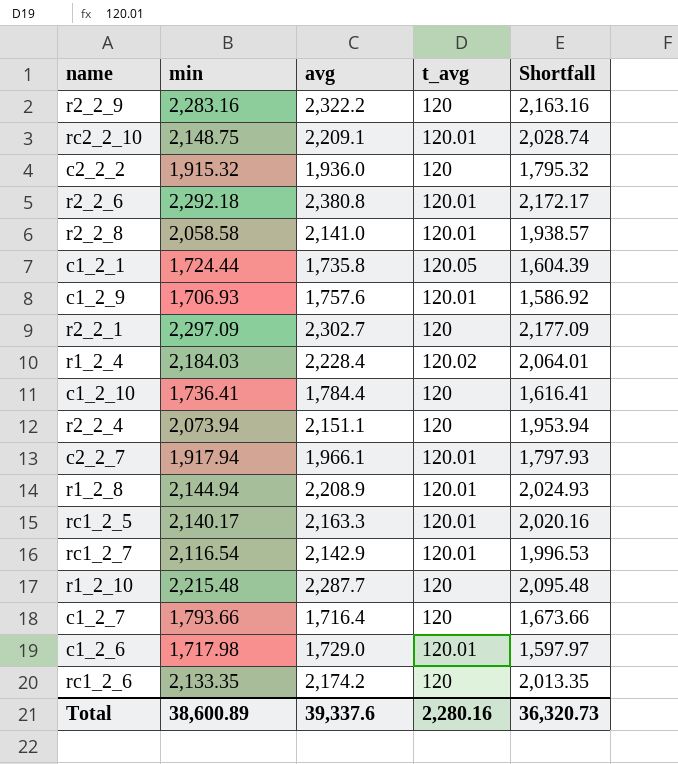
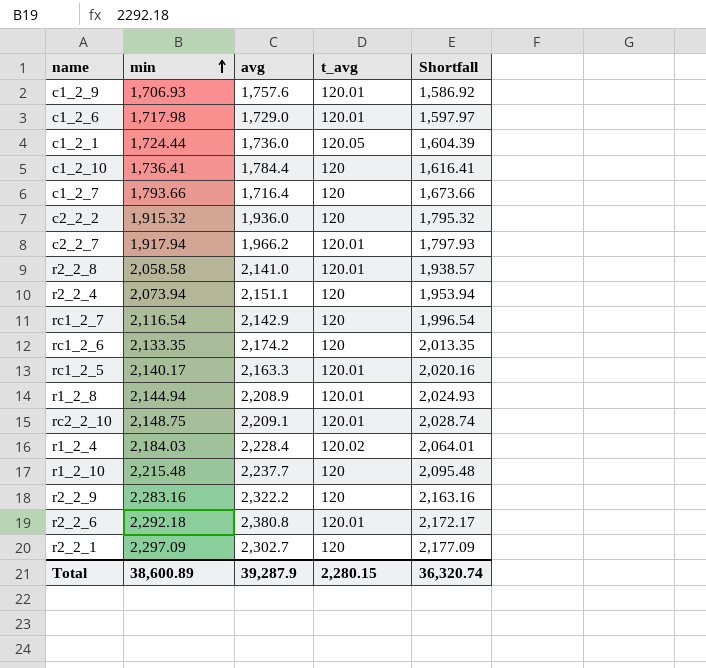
row order: none -> min ascending
c1_2_1 | avg: 1,735.8 -> 1,736.0
c2_2_7 | avg: 1,966.1 -> 1,966.2
rc1_2_7 | t_avg: 120.01 -> 120
rc1_2_7 | Shortfall: 1,996.53 -> 1,996.54
r1_2_10 | avg: 2,287.7 -> 2,237.7
Total | avg: 39,337.6 -> 39,287.9
Total | t_avg: 2,280.16 -> 2,280.15
Total | Shortfall: 36,320.73 -> 36,320.74

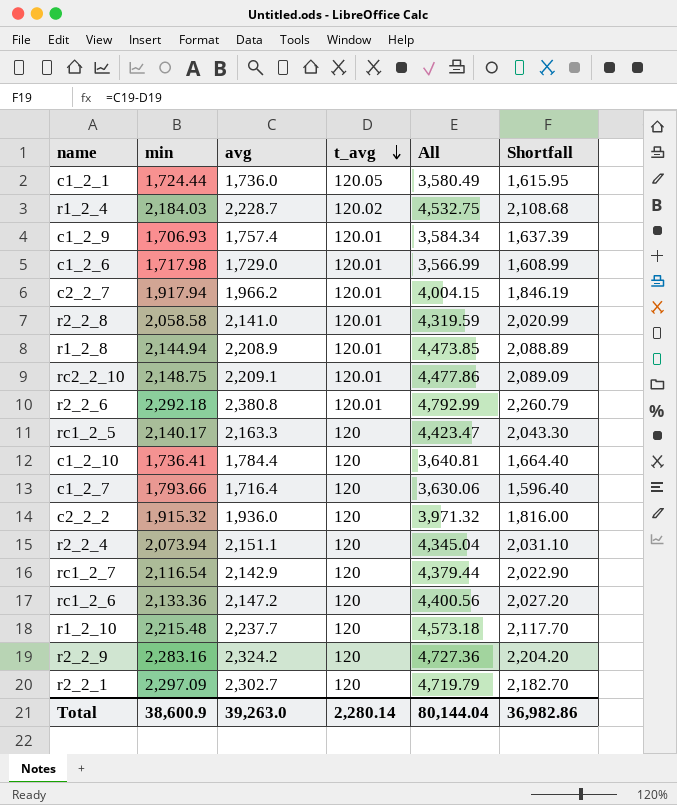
row order: min ascending -> t_avg descending
column All | formula: none -> [min] + [avg] + [t_avg]
column Shortfall | formula: [min] - [t_avg] -> [avg] - [t_avg]
r1_2_4 | avg: 2,228.4 -> 2,228.7
c1_2_9 | avg: 1,757.6 -> 1,757.4
rc1_2_5 | t_avg: 120.01 -> 120
rc1_2_6 | min: 2,133.35 -> 2,133.36
rc1_2_6 | avg: 2,174.2 -> 2,147.2
r2_2_9 | avg: 2,322.2 -> 2,324.2
Total | min: 38,600.89 -> 38,600.9
Total | avg: 39,287.9 -> 39,263.0
Total | t_avg: 2,280.15 -> 2,280.14
Total | Shortfall: 36,320.74 -> 36,982.86

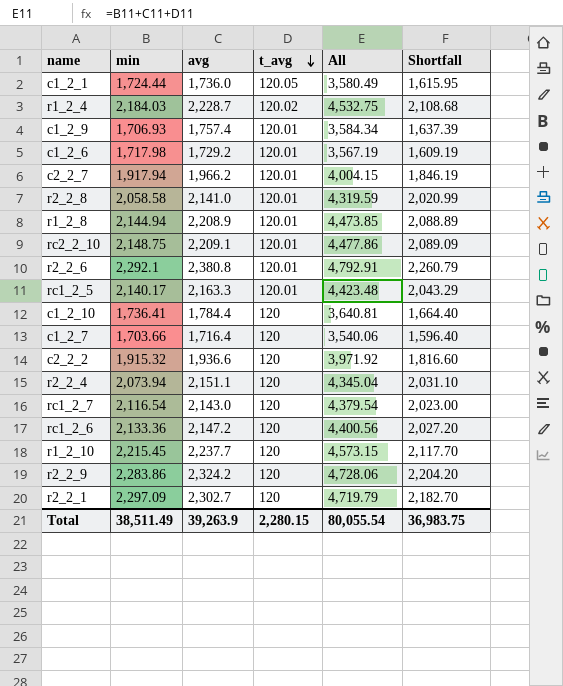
c1_2_6 | avg: 1,729.0 -> 1,729.2
c1_2_6 | All: 3,566.99 -> 3,567.19
c1_2_6 | Shortfall: 1,608.99 -> 1,609.19
r2_2_6 | min: 2,292.18 -> 2,292.1
r2_2_6 | All: 4,792.99 -> 4,792.91
rc1_2_5 | t_avg: 120 -> 120.01
rc1_2_5 | All: 4,423.47 -> 4,423.48
rc1_2_5 | Shortfall: 2,043.30 -> 2,043.29
c1_2_7 | min: 1,793.66 -> 1,703.66
c1_2_7 | All: 3,630.06 -> 3,540.06
c2_2_2 | avg: 1,936.0 -> 1,936.6
c2_2_2 | All: 3,971.32 -> 3,971.92
c2_2_2 | Shortfall: 1,816.00 -> 1,816.60
rc1_2_7 | avg: 2,142.9 -> 2,143.0
rc1_2_7 | All: 4,379.44 -> 4,379.54
rc1_2_7 | Shortfall: 2,022.90 -> 2,023.00
r1_2_10 | min: 2,215.48 -> 2,215.45
r1_2_10 | All: 4,573.18 -> 4,573.15
r2_2_9 | min: 2,283.16 -> 2,283.86
r2_2_9 | All: 4,727.36 -> 4,728.06
Total | min: 38,600.9 -> 38,511.49
Total | avg: 39,263.0 -> 39,263.9
Total | t_avg: 2,280.14 -> 2,280.15
Total | All: 80,144.04 -> 80,055.54
Total | Shortfall: 36,982.86 -> 36,983.75

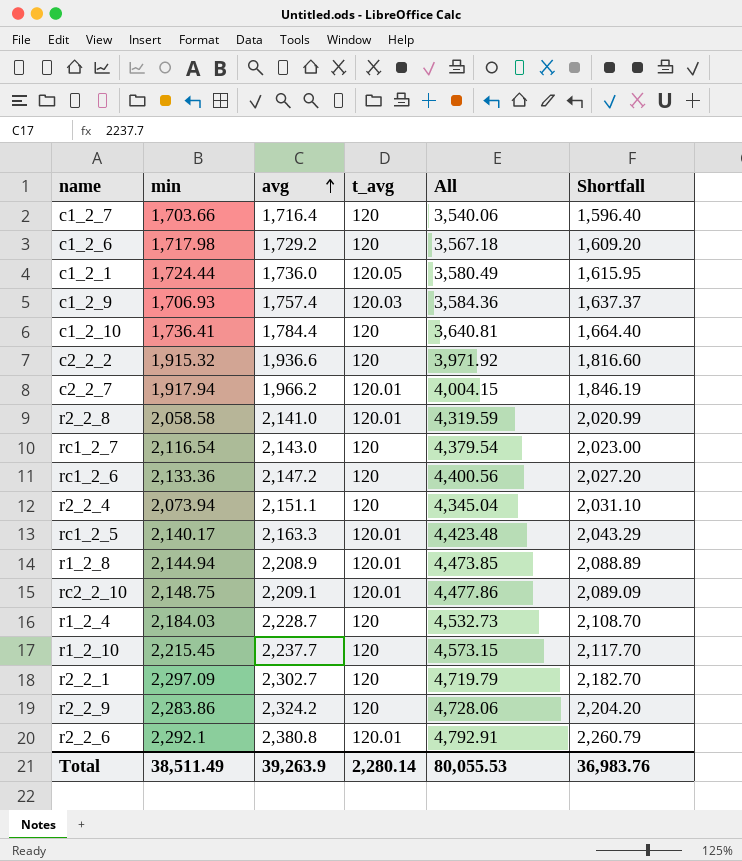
row order: t_avg descending -> avg ascending
c1_2_6 | t_avg: 120.01 -> 120
c1_2_6 | All: 3,567.19 -> 3,567.18
c1_2_6 | Shortfall: 1,609.19 -> 1,609.20
c1_2_9 | t_avg: 120.01 -> 120.03
c1_2_9 | All: 3,584.34 -> 3,584.36
c1_2_9 | Shortfall: 1,637.39 -> 1,637.37
r1_2_4 | t_avg: 120.02 -> 120
r1_2_4 | All: 4,532.75 -> 4,532.73
r1_2_4 | Shortfall: 2,108.68 -> 2,108.70
Total | t_avg: 2,280.15 -> 2,280.14
Total | All: 80,055.54 -> 80,055.53
Total | Shortfall: 36,983.75 -> 36,983.76

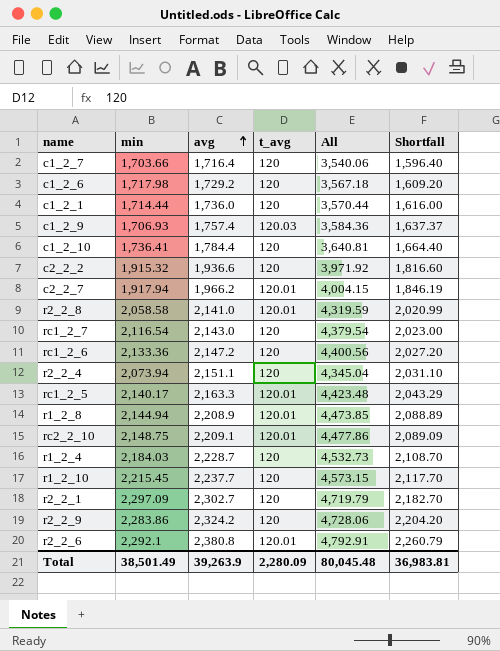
c1_2_1 | min: 1,724.44 -> 1,714.44
c1_2_1 | t_avg: 120.05 -> 120
c1_2_1 | All: 3,580.49 -> 3,570.44
c1_2_1 | Shortfall: 1,615.95 -> 1,616.00
Total | min: 38,511.49 -> 38,501.49
Total | t_avg: 2,280.14 -> 2,280.09
Total | All: 80,055.53 -> 80,045.48
Total | Shortfall: 36,983.76 -> 36,983.81

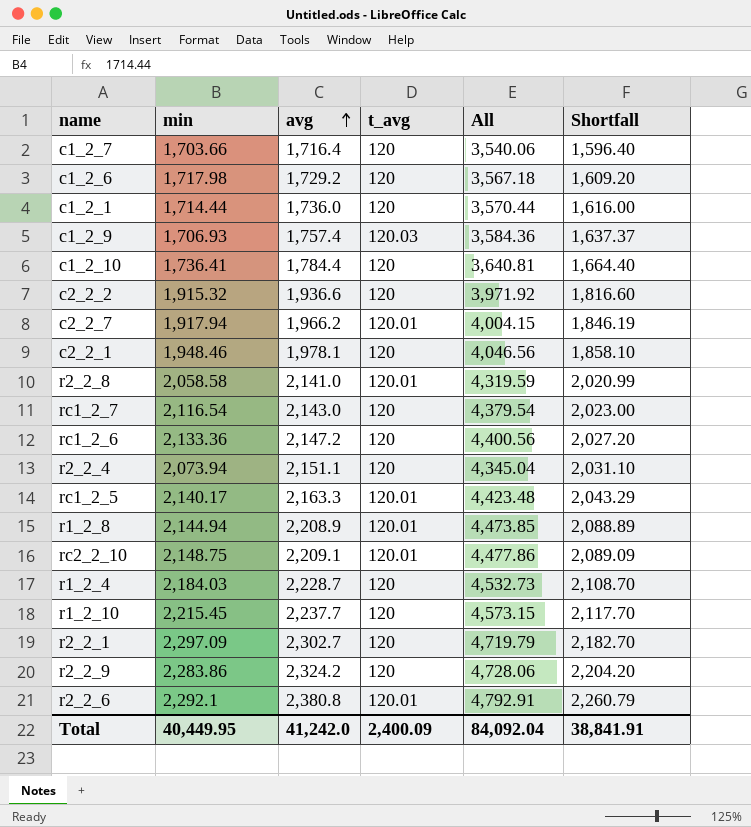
row c2_2_1: none -> 1,948.46 | 1,978.1 | 120 | 4,046.56 | 1,858.10
Total | min: 38,501.49 -> 40,449.95
Total | avg: 39,263.9 -> 41,242.0
Total | t_avg: 2,280.09 -> 2,400.09
Total | All: 80,045.48 -> 84,092.04
Total | Shortfall: 36,983.81 -> 38,841.91

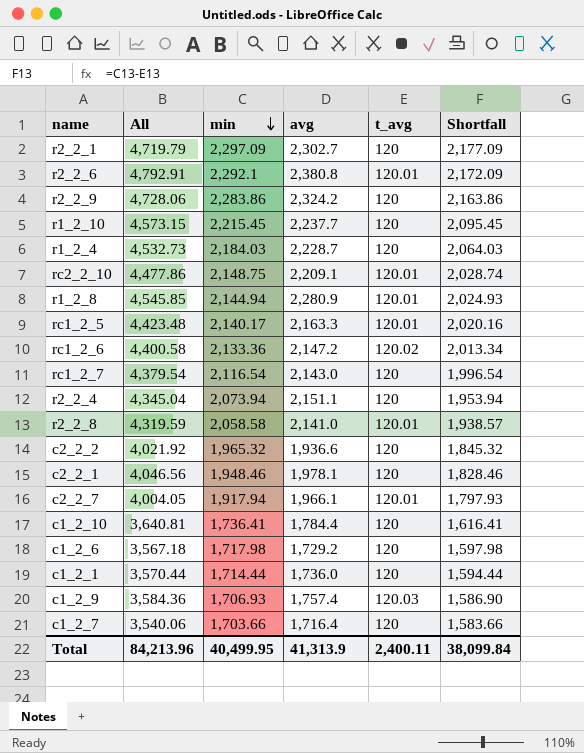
row order: avg ascending -> min descending
column All | position: 5 -> 2
column Shortfall | formula: [avg] - [t_avg] -> [min] - [t_avg]
r1_2_8 | All: 4,473.85 -> 4,545.85
r1_2_8 | avg: 2,208.9 -> 2,280.9
rc1_2_6 | All: 4,400.56 -> 4,400.58
rc1_2_6 | t_avg: 120 -> 120.02
c2_2_2 | All: 3,971.92 -> 4,021.92
c2_2_2 | min: 1,915.32 -> 1,965.32
c2_2_7 | All: 4,004.15 -> 4,004.05
c2_2_7 | avg: 1,966.2 -> 1,966.1
Total | All: 84,092.04 -> 84,213.96
Total | min: 40,449.95 -> 40,499.95
Total | avg: 41,242.0 -> 41,313.9
Total | t_avg: 2,400.09 -> 2,400.11
Total | Shortfall: 38,841.91 -> 38,099.84

